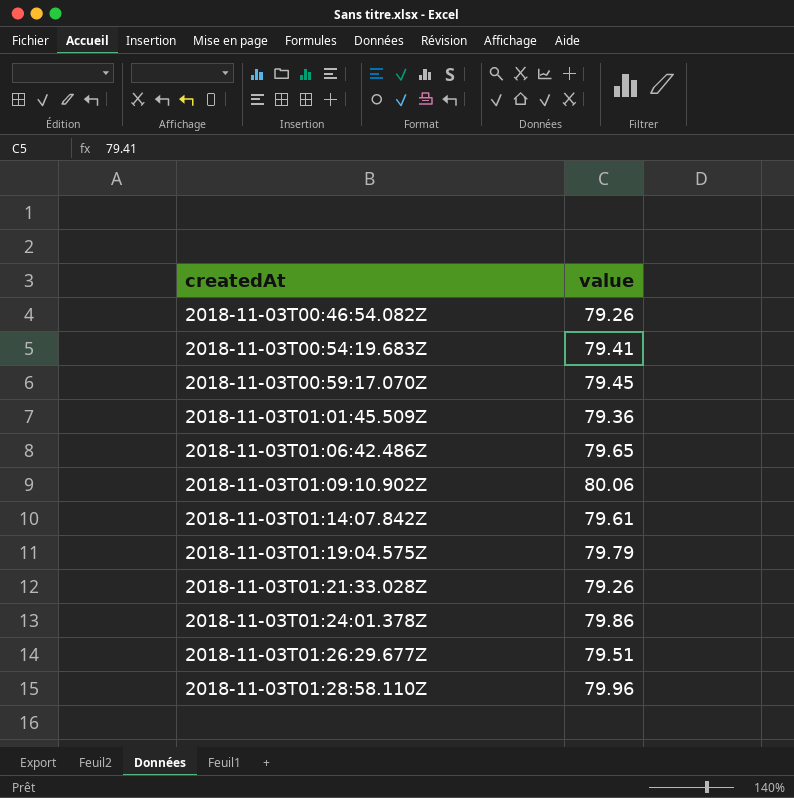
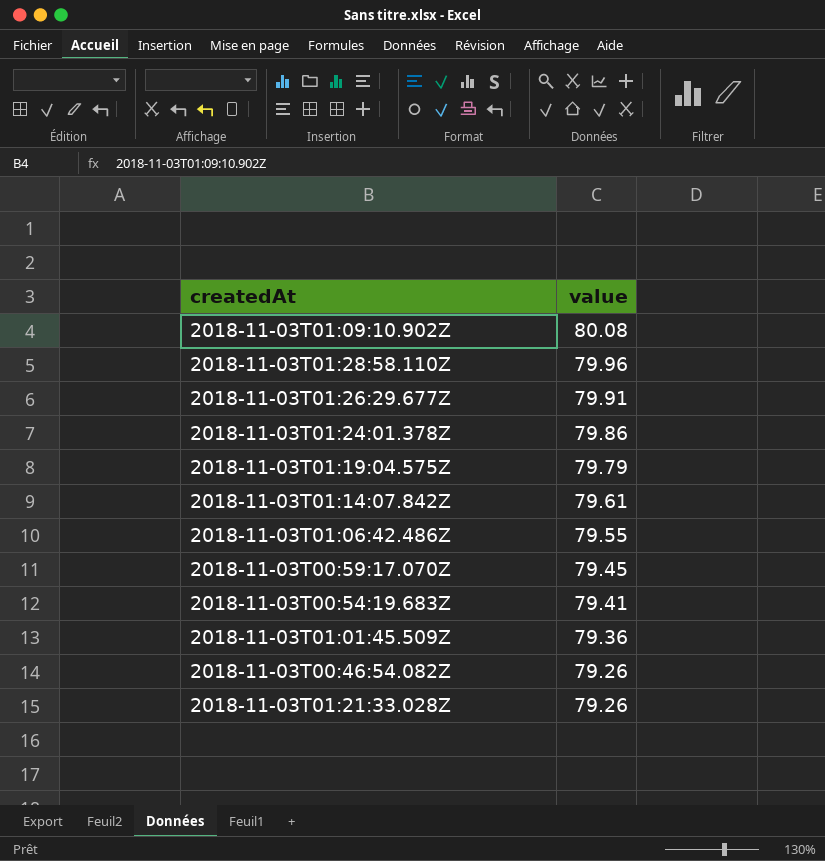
row order: createdAt ascending -> value descending
2018-11-03T01:09:10.902Z | value: 80.06 -> 80.08
2018-11-03T01:26:29.677Z | value: 79.51 -> 79.91
2018-11-03T01:06:42.486Z | value: 79.65 -> 79.55

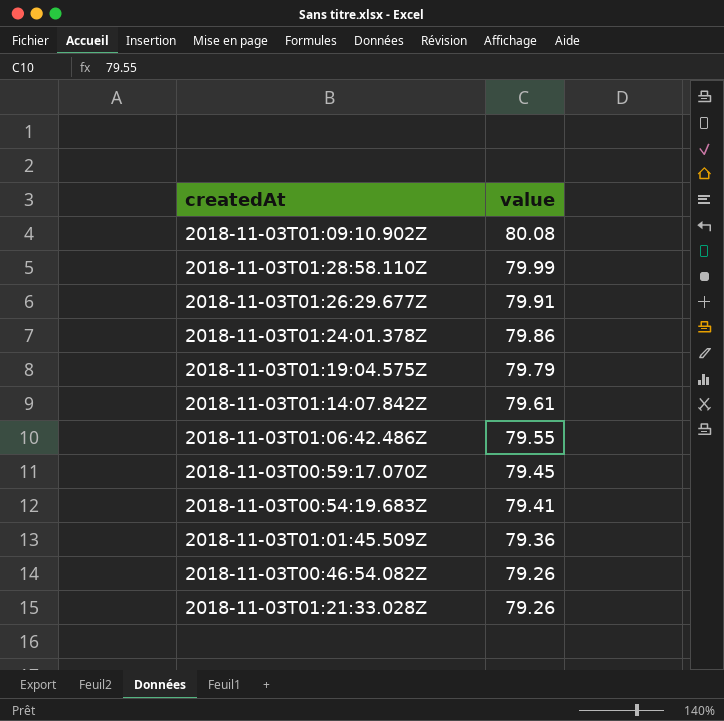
2018-11-03T01:28:58.110Z | value: 79.96 -> 79.99

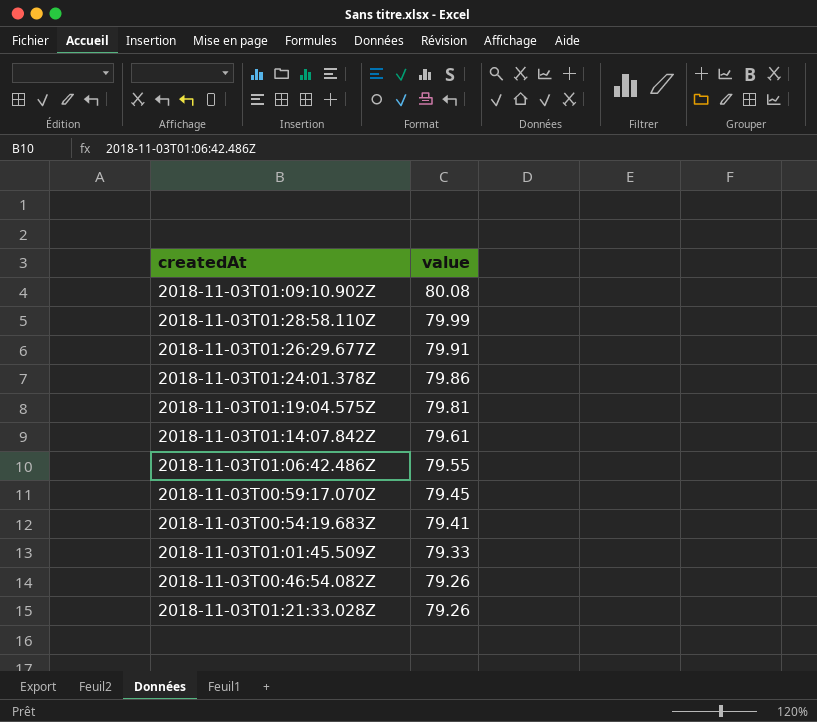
2018-11-03T01:19:04.575Z | value: 79.79 -> 79.81
2018-11-03T01:01:45.509Z | value: 79.36 -> 79.33

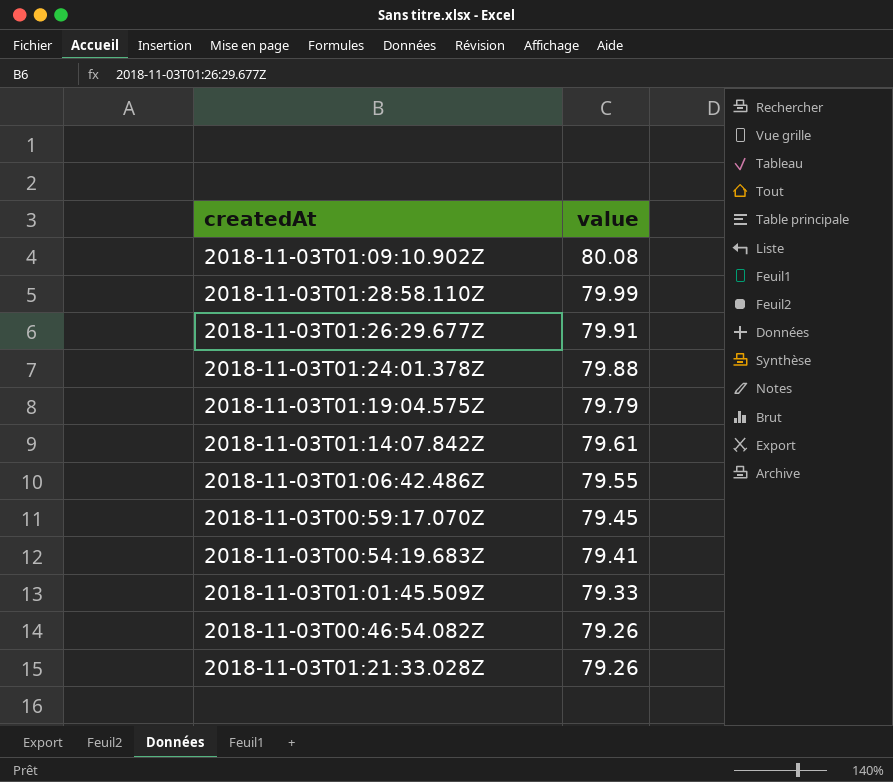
2018-11-03T01:24:01.378Z | value: 79.86 -> 79.88
2018-11-03T01:19:04.575Z | value: 79.81 -> 79.79

